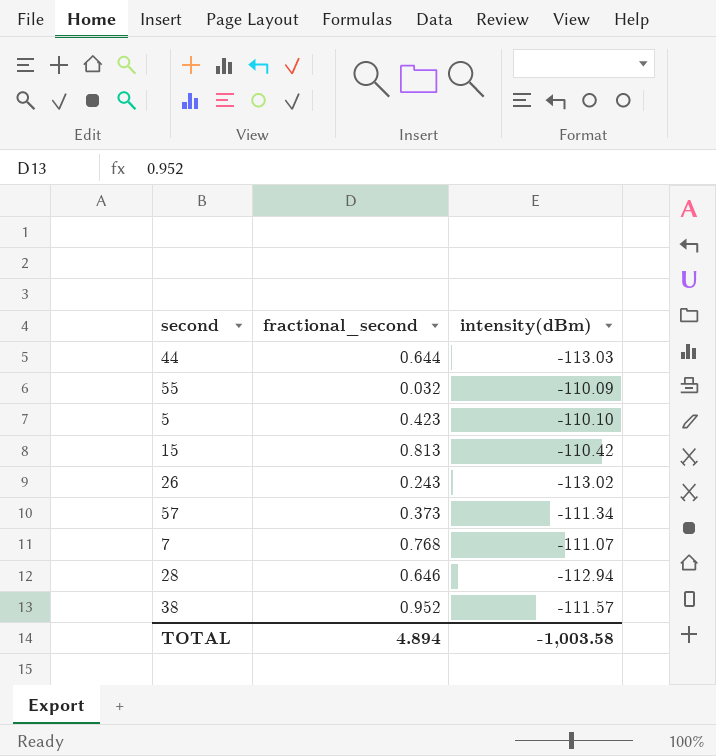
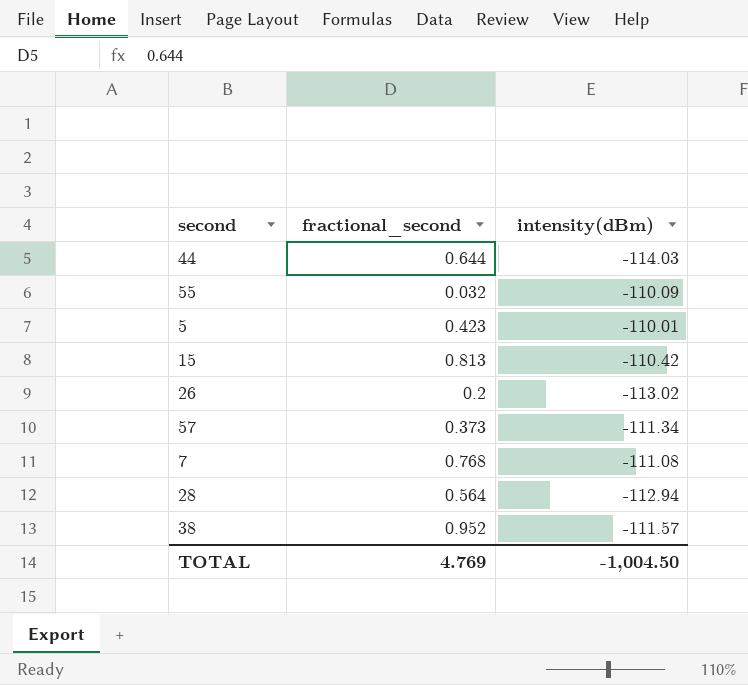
44 | intensity(dBm): -113.03 -> -114.03
5 | intensity(dBm): -110.10 -> -110.01
26 | fractional_second: 0.243 -> 0.2
7 | intensity(dBm): -111.07 -> -111.08
28 | fractional_second: 0.646 -> 0.564
TOTAL | fractional_second: 4.894 -> 4.769
TOTAL | intensity(dBm): -1,003.58 -> -1,004.50

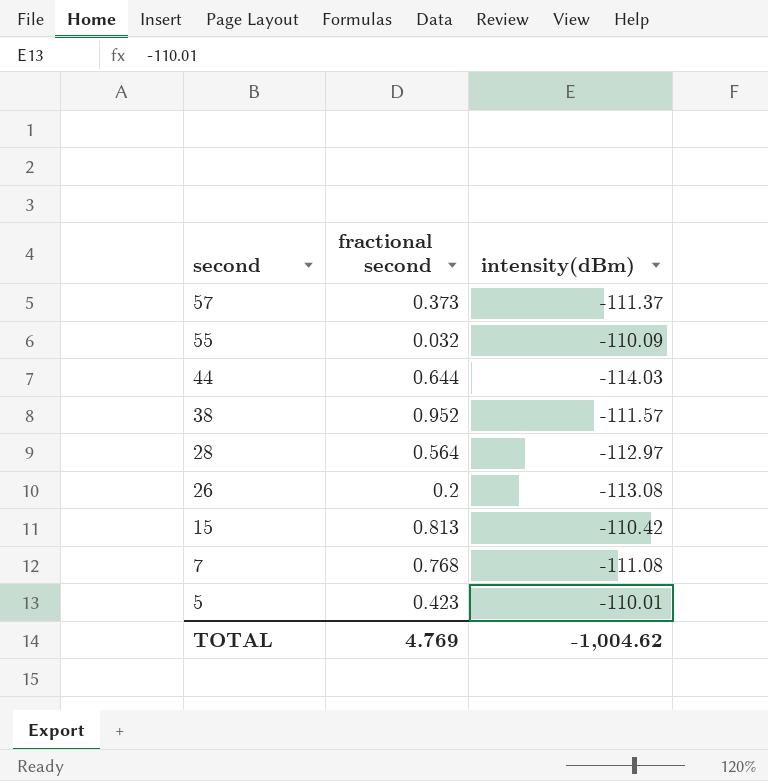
row order: none -> second descending
column name: fractional_second -> fractional second
57 | intensity(dBm): -111.34 -> -111.37
28 | intensity(dBm): -112.94 -> -112.97
26 | intensity(dBm): -113.02 -> -113.08
TOTAL | intensity(dBm): -1,004.50 -> -1,004.62

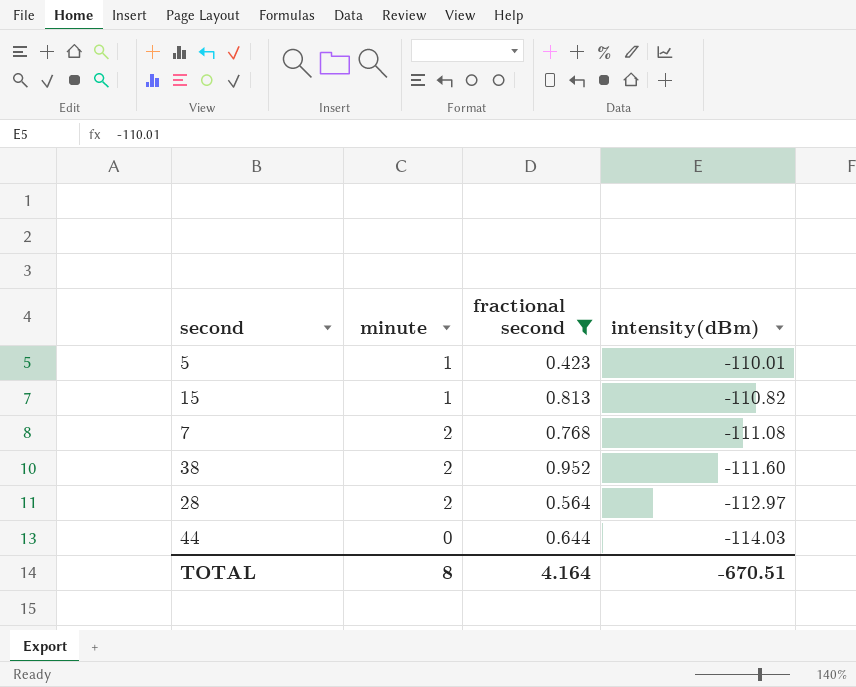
filter: none -> fractional second >= 0.423
row order: second descending -> intensity(dBm) descending
column minute | position: none -> 2
15 | intensity(dBm): -110.42 -> -110.82
38 | intensity(dBm): -111.57 -> -111.60
TOTAL | fractional second: 4.769 -> 4.164
TOTAL | intensity(dBm): -1,004.62 -> -670.51

